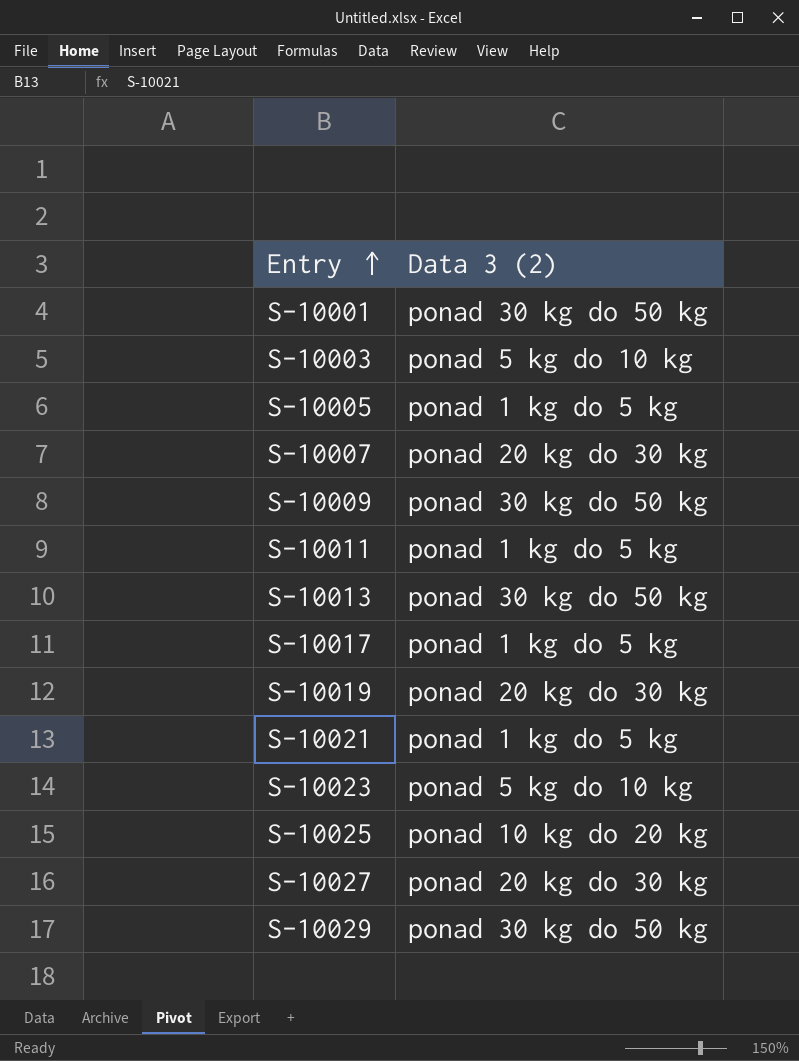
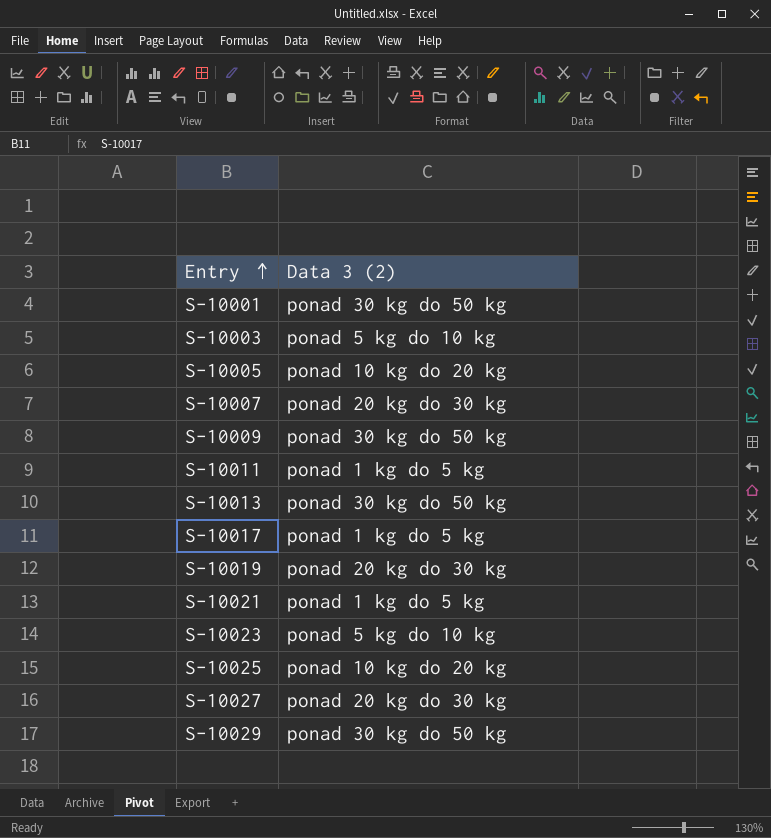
S-10005 | Data 3 (2): ponad 1 kg do 5 kg -> ponad 10 kg do 20 kg

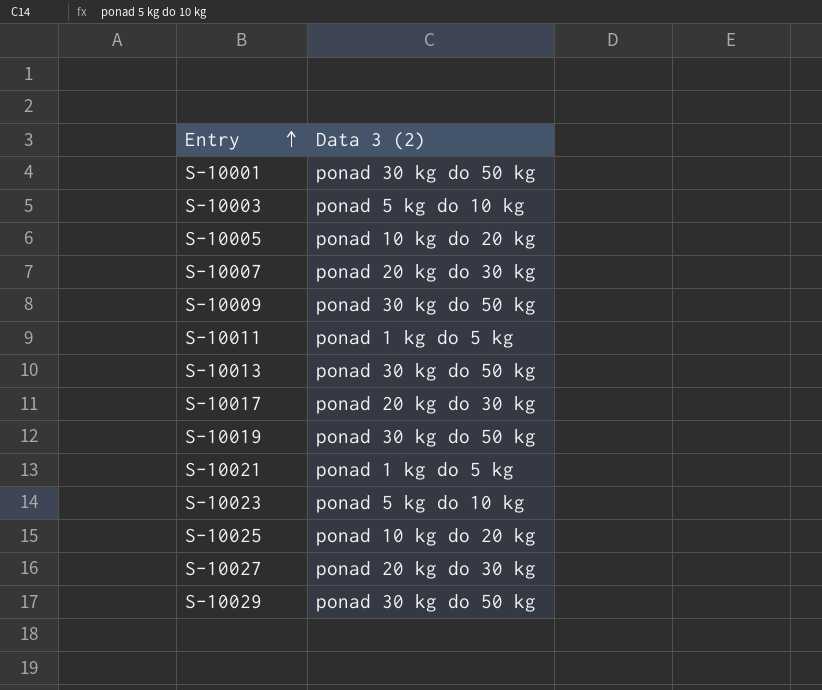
S-10017 | Data 3 (2): ponad 1 kg do 5 kg -> ponad 20 kg do 30 kg
S-10019 | Data 3 (2): ponad 20 kg do 30 kg -> ponad 30 kg do 50 kg

